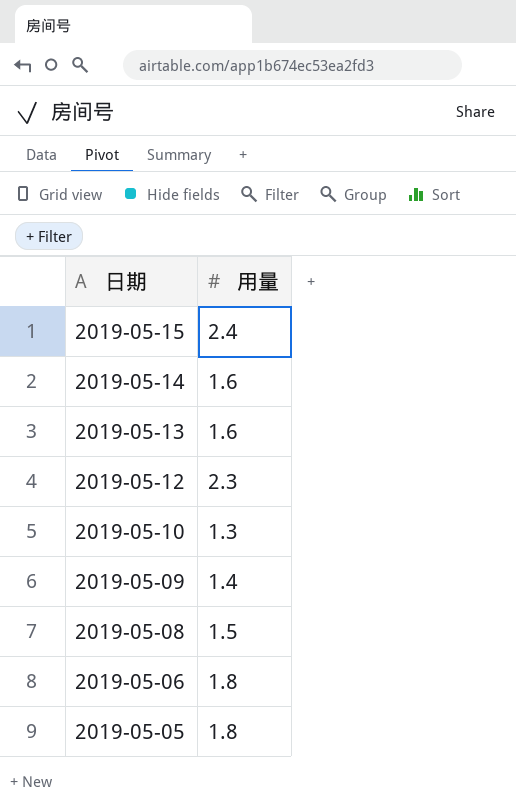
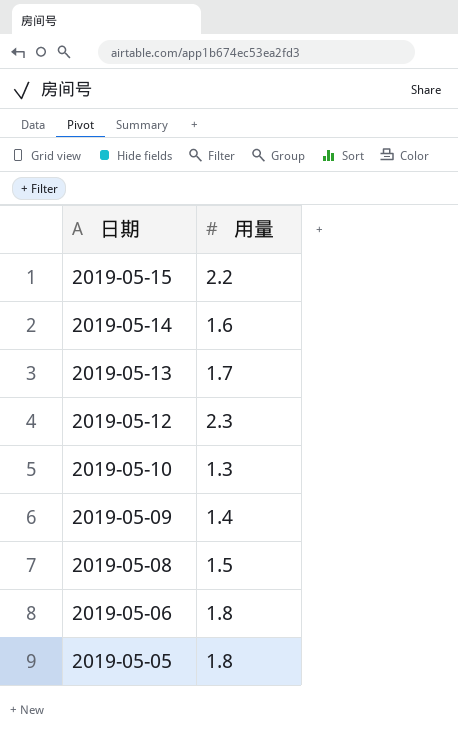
2019-05-15 | 用量: 2.4 -> 2.2
2019-05-13 | 用量: 1.6 -> 1.7

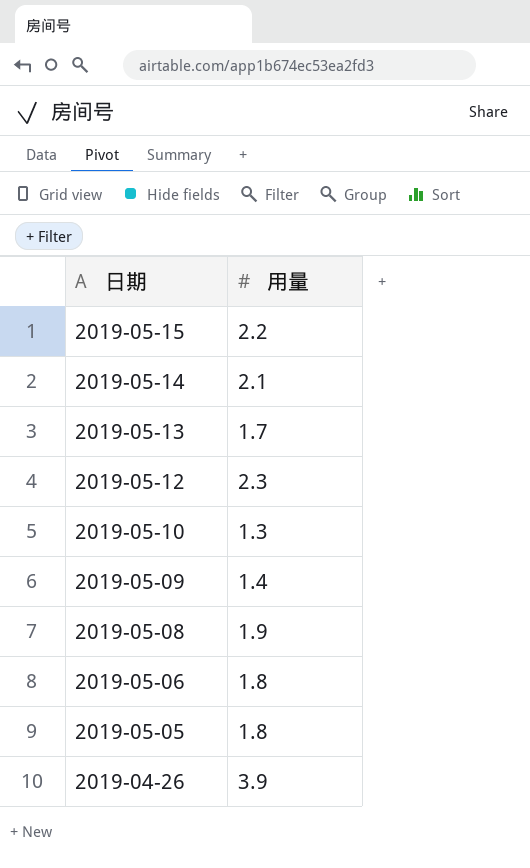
2019-05-14 | 用量: 1.6 -> 2.1
2019-05-08 | 用量: 1.5 -> 1.9
row 2019-04-26: none -> 3.9

